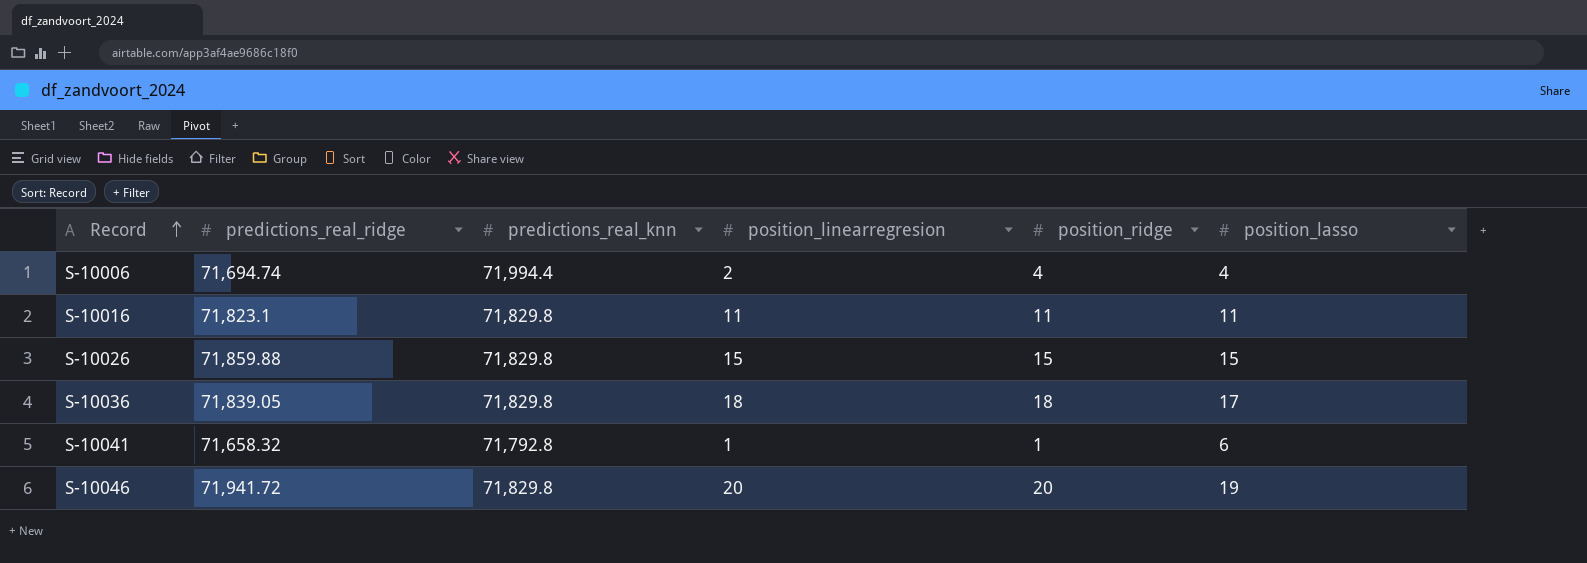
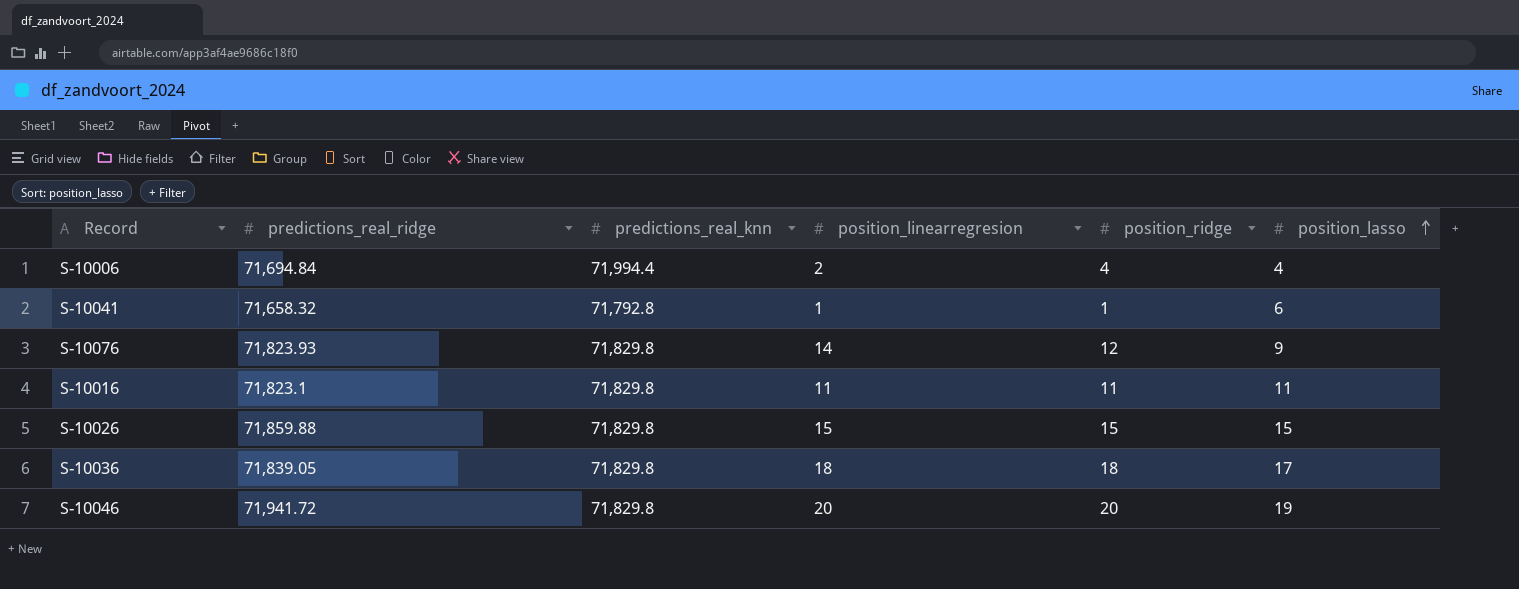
row order: Record ascending -> position_lasso ascending
S-10006 | predictions_real_ridge: 71,694.74 -> 71,694.84
row S-10076: none -> 71,823.93 | 71,829.8 | 14 | 12 | 9

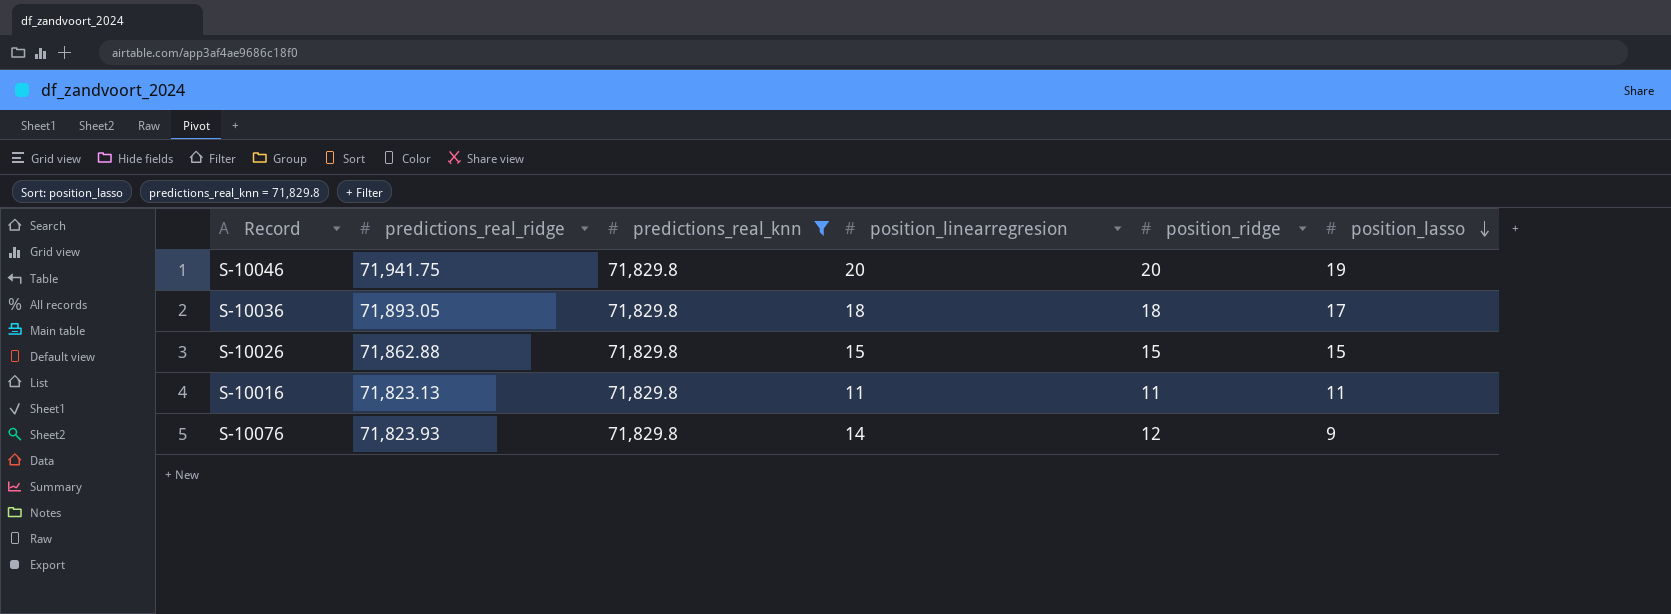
filter: none -> predictions_real_knn = 71,829.8
row order: position_lasso ascending -> position_lasso descending
S-10046 | predictions_real_ridge: 71,941.72 -> 71,941.75
S-10036 | predictions_real_ridge: 71,839.05 -> 71,893.05
S-10026 | predictions_real_ridge: 71,859.88 -> 71,862.88
S-10016 | predictions_real_ridge: 71,823.1 -> 71,823.13

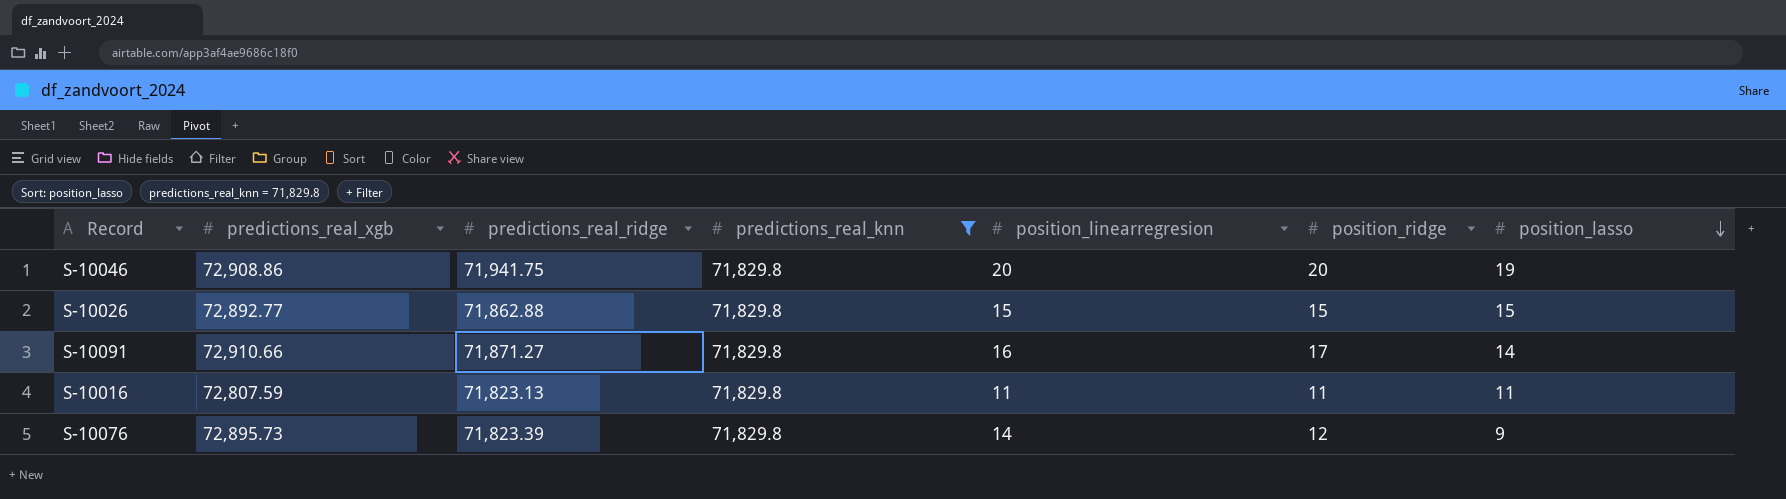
column predictions_real_xgb | position: none -> 2
row S-10036: 71,893.05 | 71,829.8 | 18 | 18 | 17 -> none
row S-10091: none -> 72,910.66 | 71,871.27 | 71,829.8 | 16 | 17 | 14
S-10076 | predictions_real_ridge: 71,823.93 -> 71,823.39

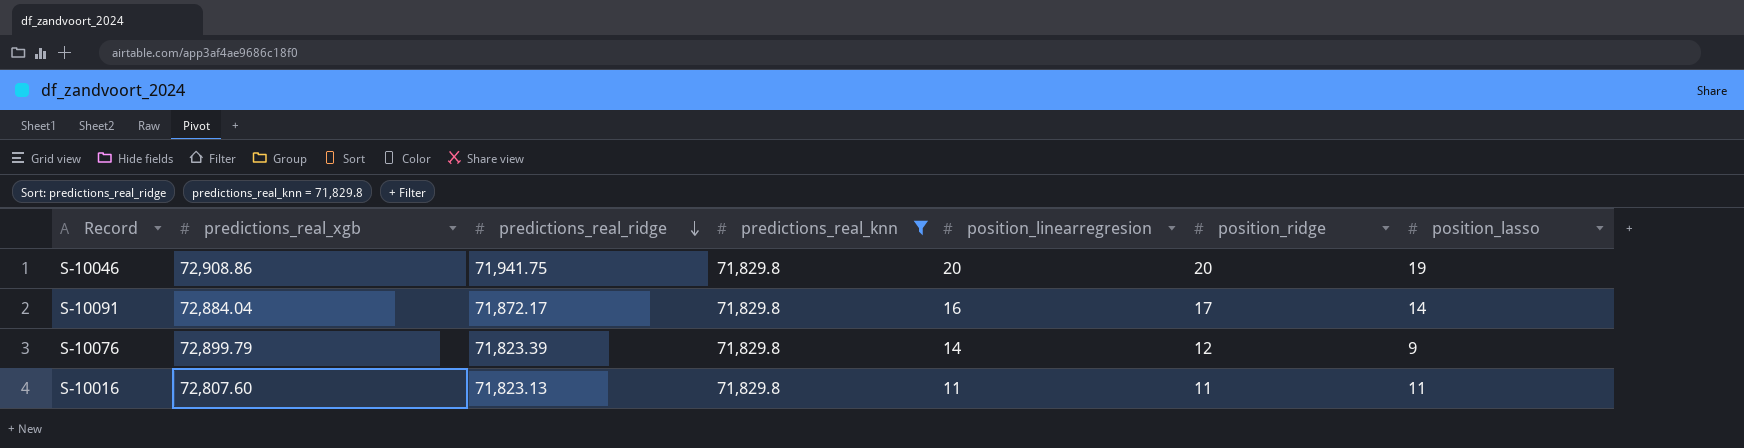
row order: position_lasso descending -> predictions_real_ridge descending
row S-10026: 72,892.77 | 71,862.88 | 71,829.8 | 15 | 15 | 15 -> none
S-10091 | predictions_real_xgb: 72,910.66 -> 72,884.04
S-10091 | predictions_real_ridge: 71,871.27 -> 71,872.17
S-10076 | predictions_real_xgb: 72,895.73 -> 72,899.79
S-10016 | predictions_real_xgb: 72,807.59 -> 72,807.60

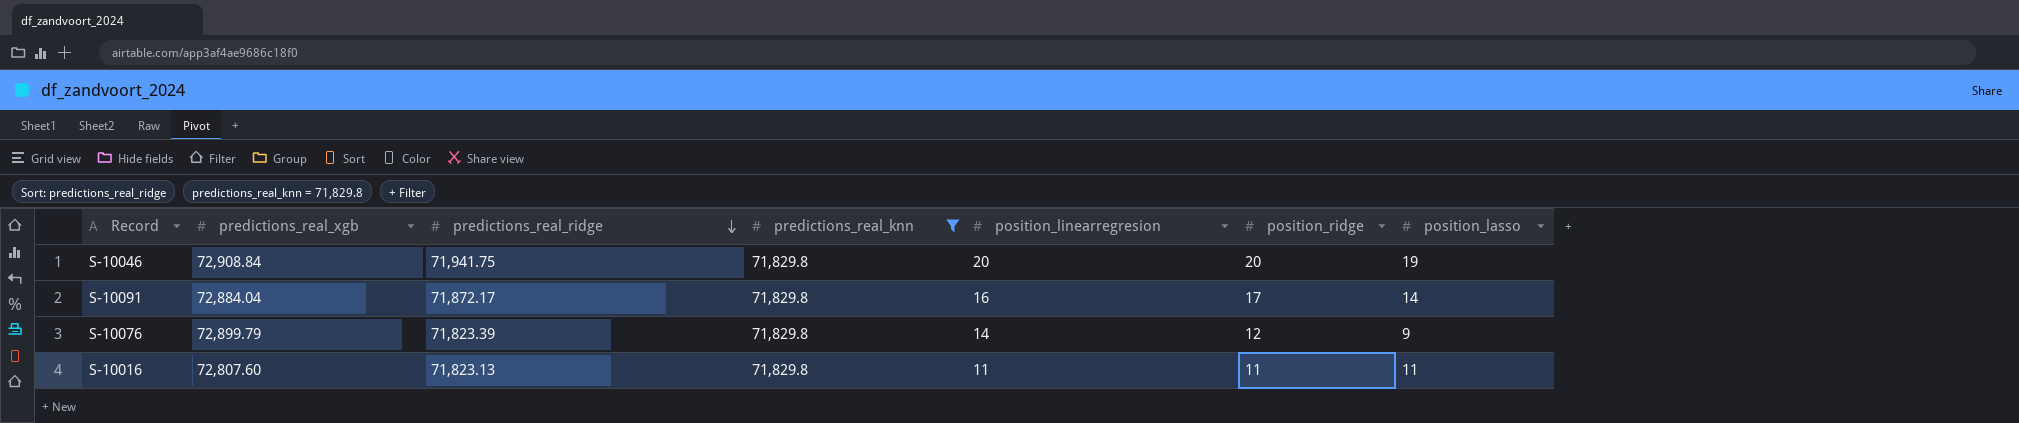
S-10046 | predictions_real_xgb: 72,908.86 -> 72,908.84

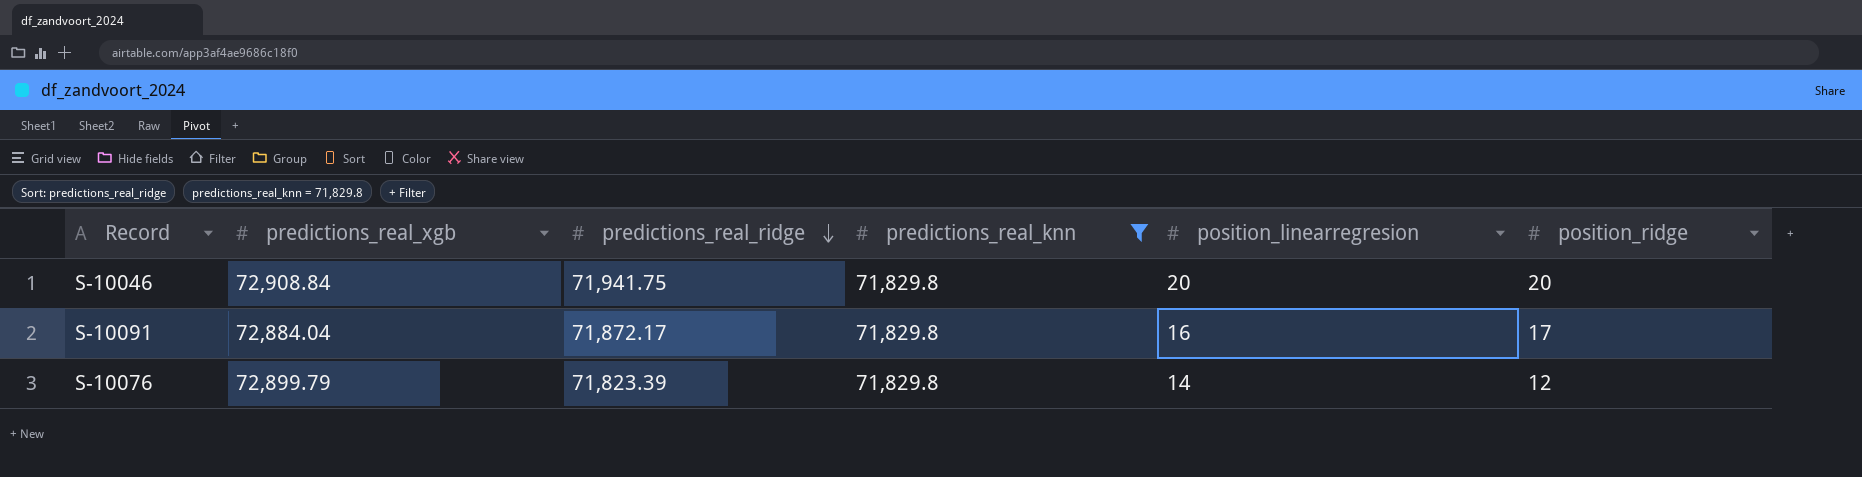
column position_lasso | position: 7 -> none
row S-10016: 72,807.60 | 71,823.13 | 71,829.8 | 11 | 11 | 11 -> none

